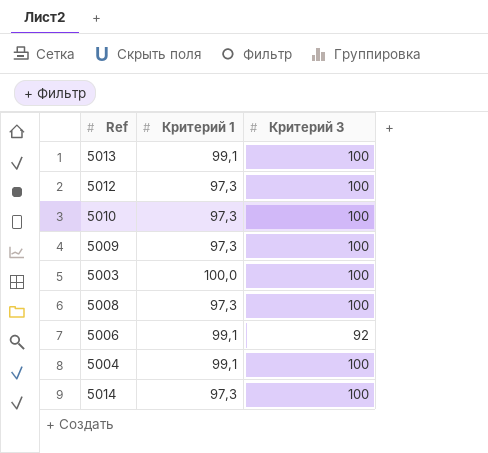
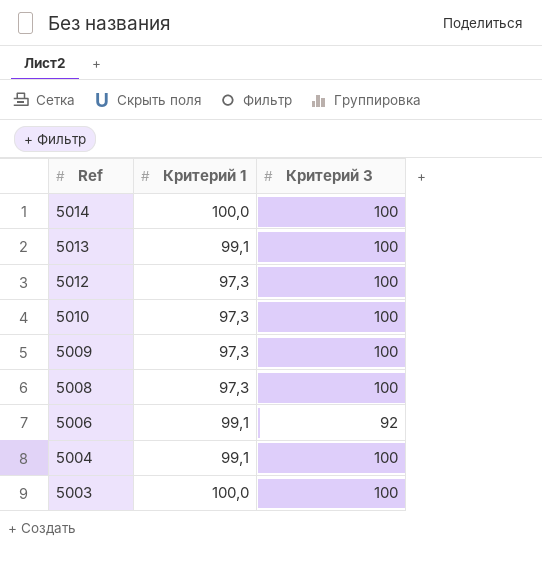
row order: none -> Ref descending
5014 | Критерий 1: 97,3 -> 100,0

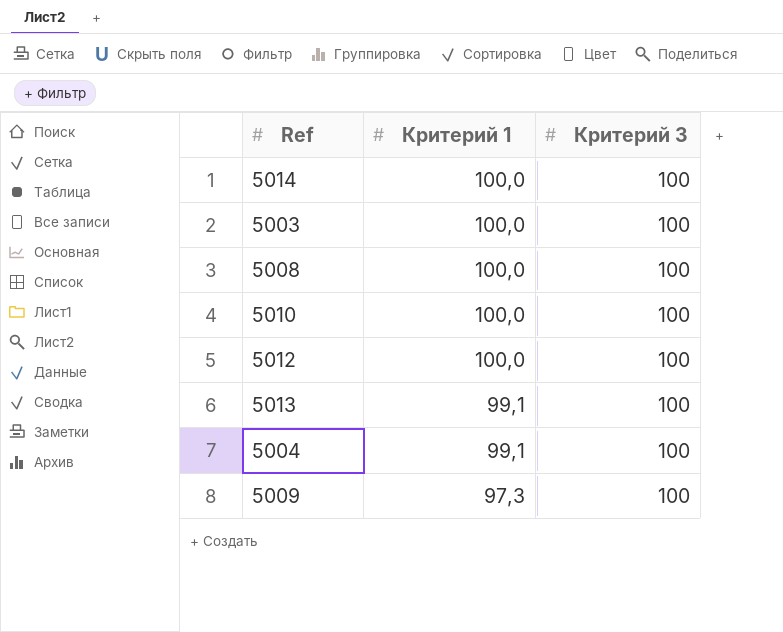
row order: Ref descending -> Критерий 1 descending
row 5006: 99,1 | 92 -> none
5008 | Критерий 1: 97,3 -> 100,0
5010 | Критерий 1: 97,3 -> 100,0
5012 | Критерий 1: 97,3 -> 100,0

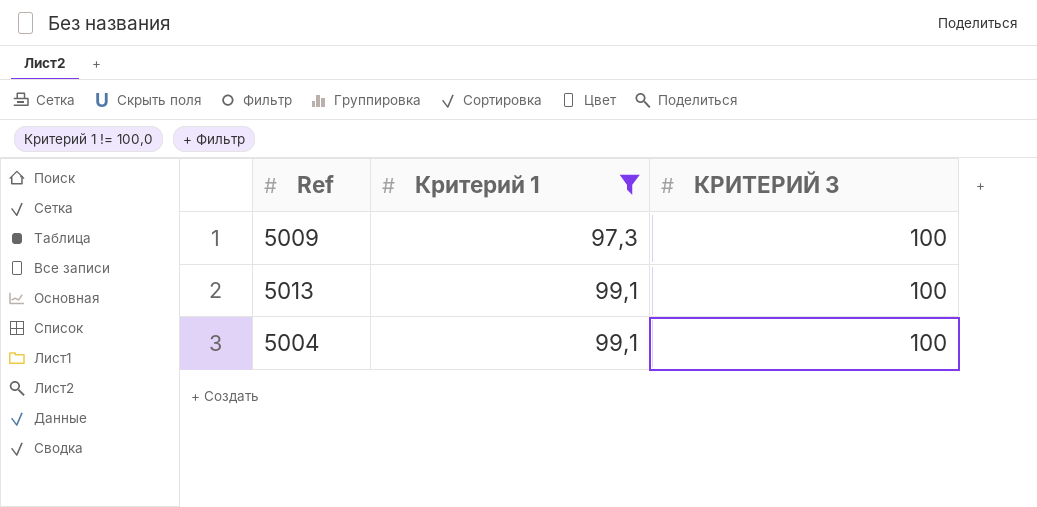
filter: none -> Критерий 1 != 100,0
row order: Критерий 1 descending -> Критерий 1 ascending
column name: Критерий 3 -> КРИТЕРИЙ 3

